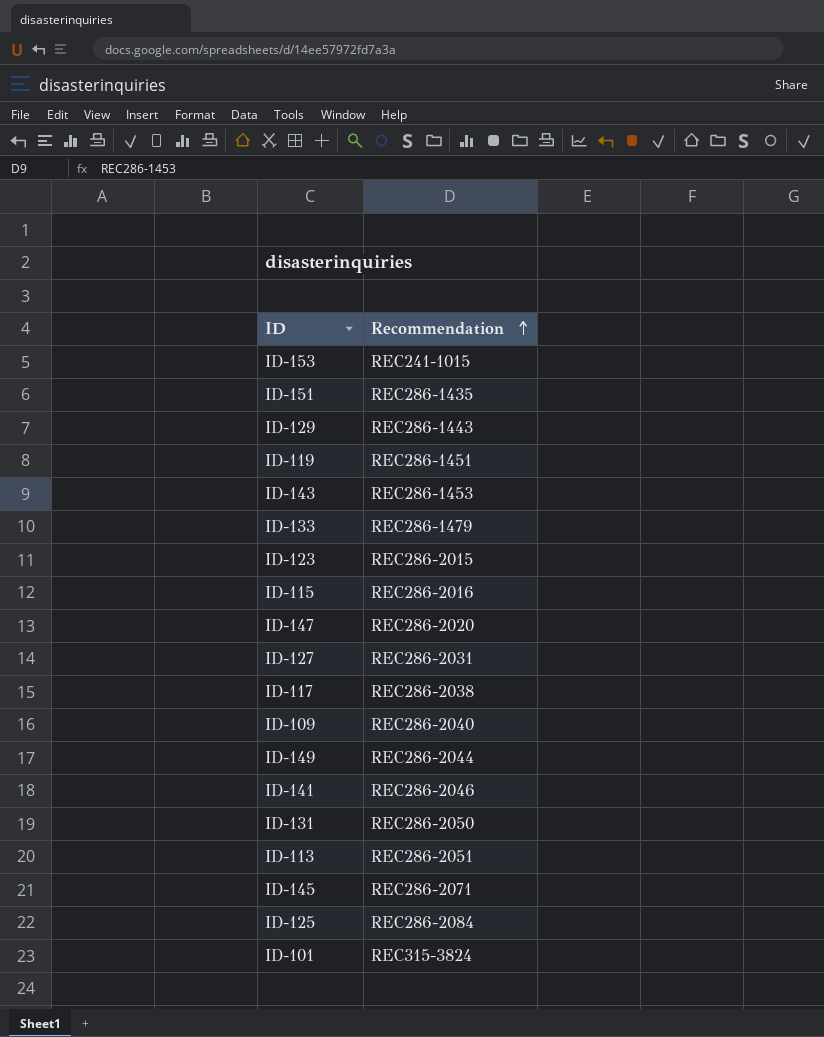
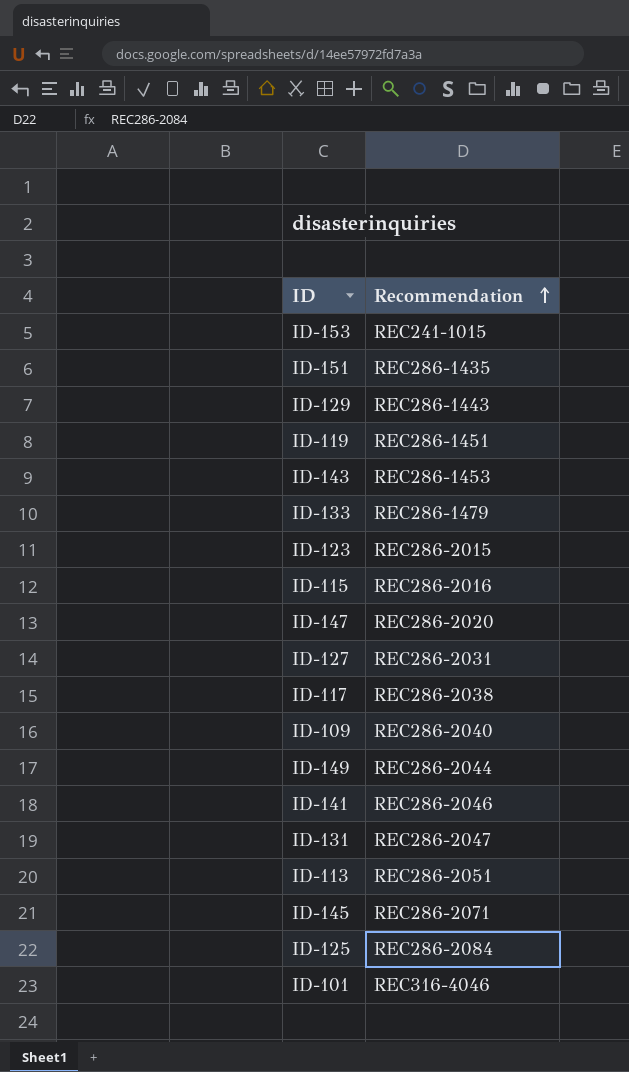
ID-131 | Recommendation: REC286-2050 -> REC286-2047
ID-101 | Recommendation: REC315-3824 -> REC316-4046

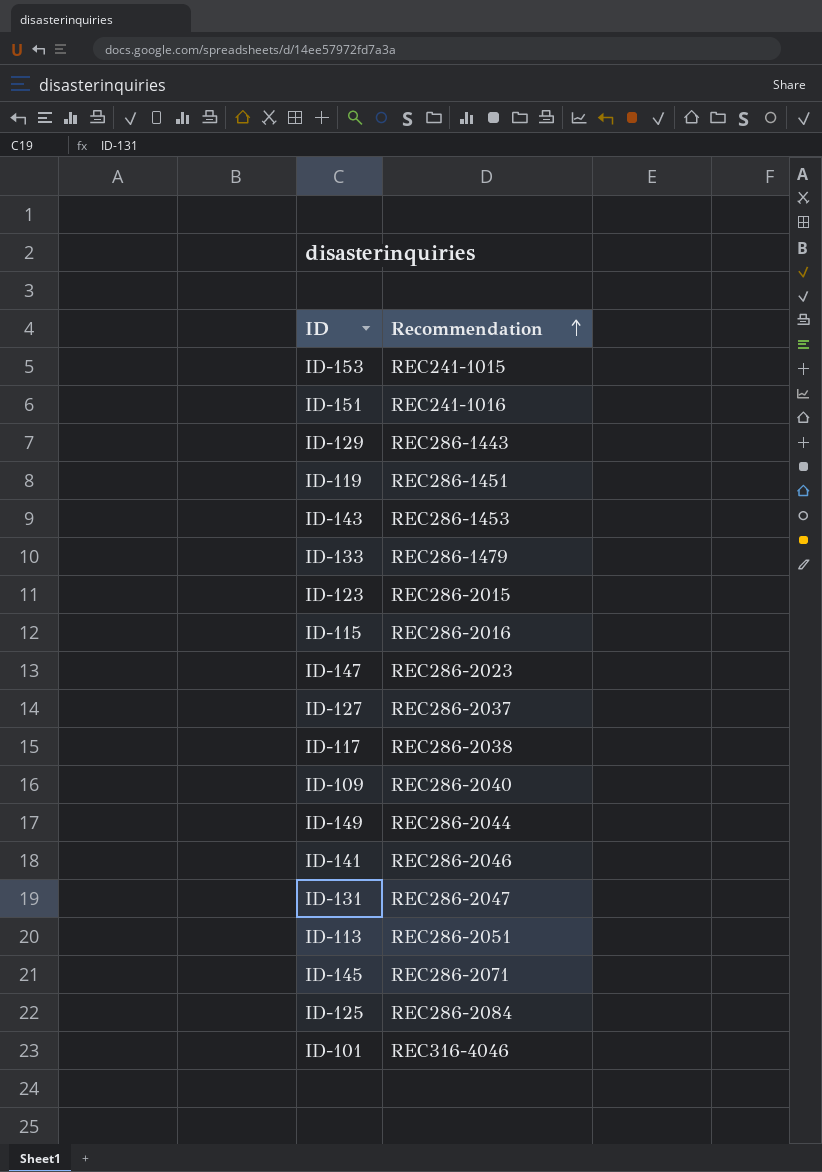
ID-151 | Recommendation: REC286-1435 -> REC241-1016
ID-147 | Recommendation: REC286-2020 -> REC286-2023
ID-127 | Recommendation: REC286-2031 -> REC286-2037

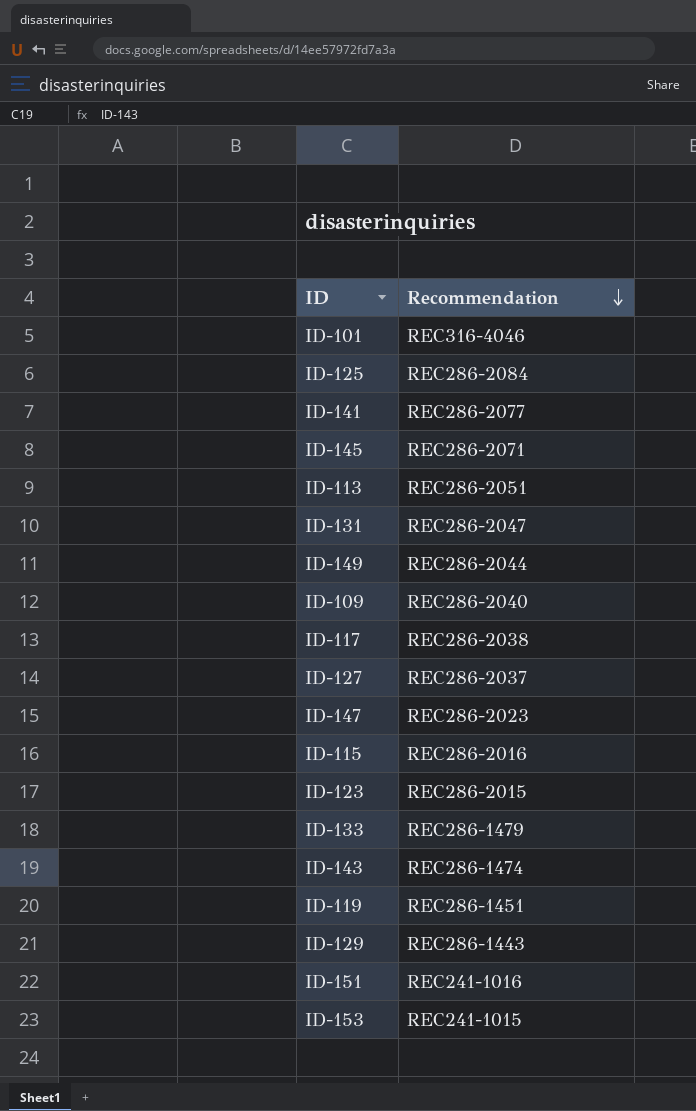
row order: Recommendation ascending -> Recommendation descending
ID-141 | Recommendation: REC286-2046 -> REC286-2077
ID-143 | Recommendation: REC286-1453 -> REC286-1474

